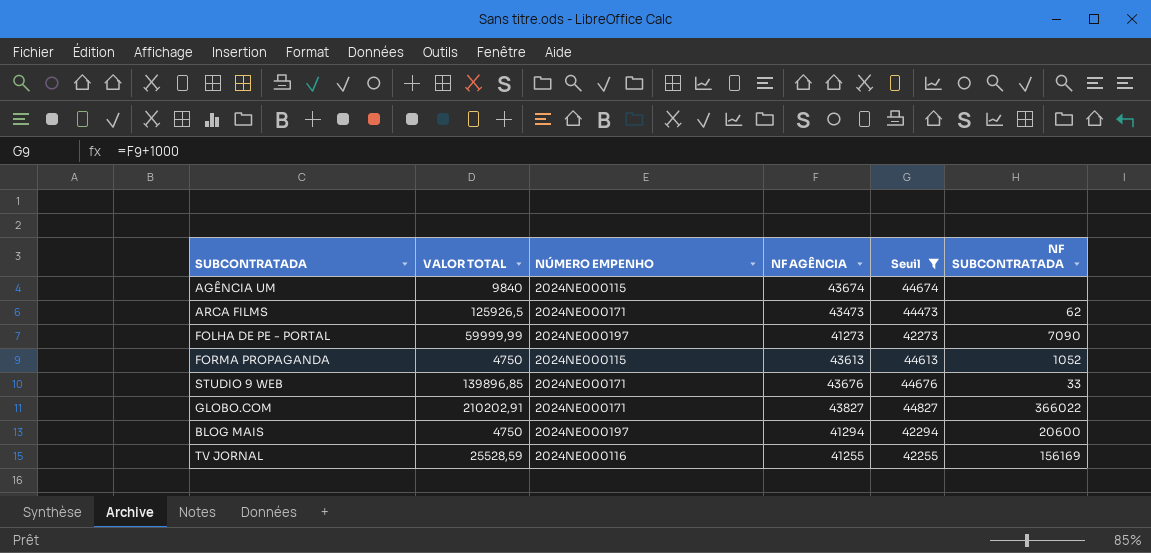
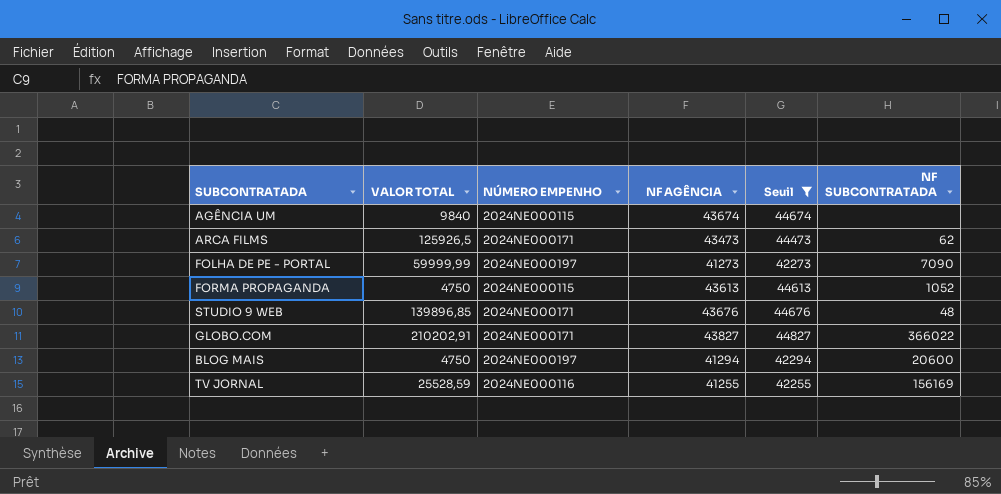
STUDIO 9 WEB | NF SUBCONTRATADA: 33 -> 48

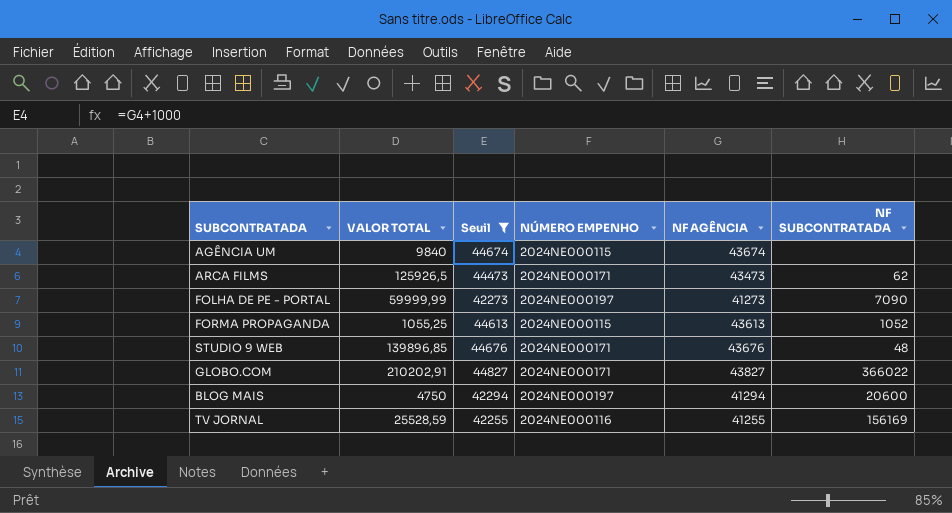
column Seuil | position: 5 -> 3
FORMA PROPAGANDA | VALOR TOTAL: 4750 -> 1055,25

